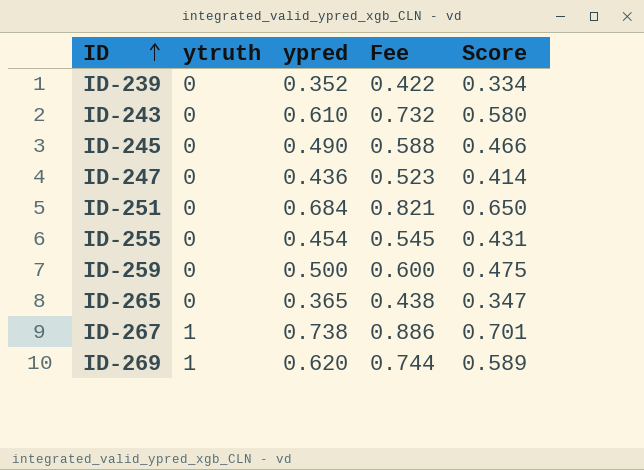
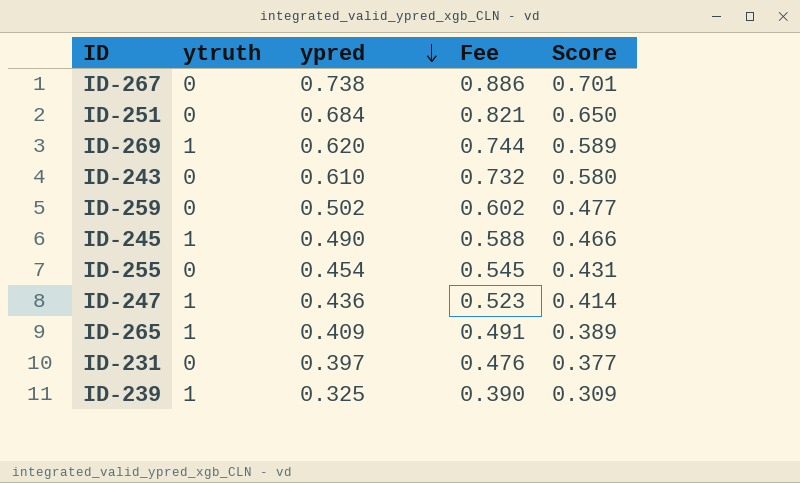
row order: ID ascending -> ypred descending
ID-267 | ytruth: 1 -> 0
ID-259 | ypred: 0.500 -> 0.502
ID-259 | Fee: 0.600 -> 0.602
ID-259 | Score: 0.475 -> 0.477
ID-245 | ytruth: 0 -> 1
ID-247 | ytruth: 0 -> 1
ID-265 | ytruth: 0 -> 1
ID-265 | ypred: 0.365 -> 0.409
ID-265 | Fee: 0.438 -> 0.491
ID-265 | Score: 0.347 -> 0.389
row ID-231: none -> 0 | 0.397 | 0.476 | 0.377
ID-239 | ytruth: 0 -> 1
ID-239 | ypred: 0.352 -> 0.325
ID-239 | Fee: 0.422 -> 0.390
ID-239 | Score: 0.334 -> 0.309

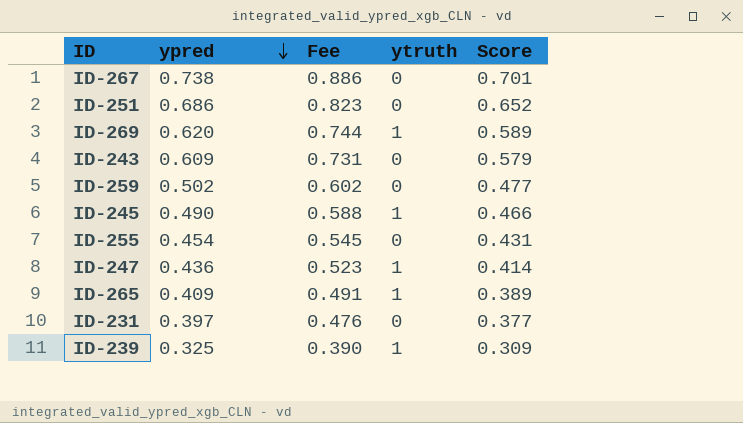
column ytruth | position: 2 -> 4
ID-251 | ypred: 0.684 -> 0.686
ID-251 | Fee: 0.821 -> 0.823
ID-251 | Score: 0.650 -> 0.652
ID-243 | ypred: 0.610 -> 0.609
ID-243 | Fee: 0.732 -> 0.731
ID-243 | Score: 0.580 -> 0.579

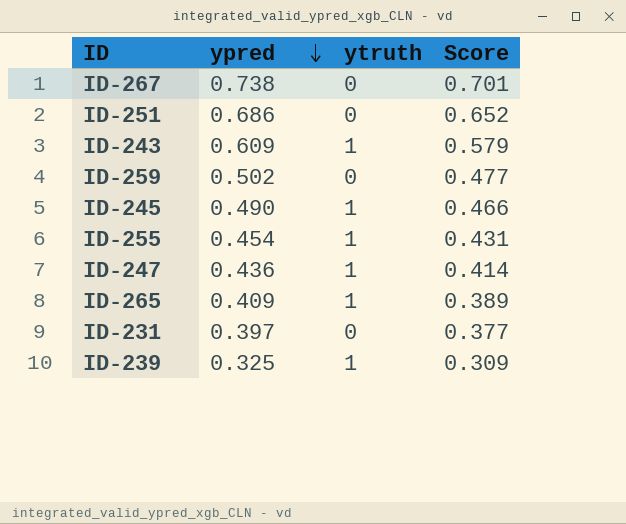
column Fee | formula: [ypred] * 1.2 -> none
row ID-269: 0.620 | 0.744 | 1 | 0.589 -> none
ID-243 | ytruth: 0 -> 1
ID-255 | ytruth: 0 -> 1

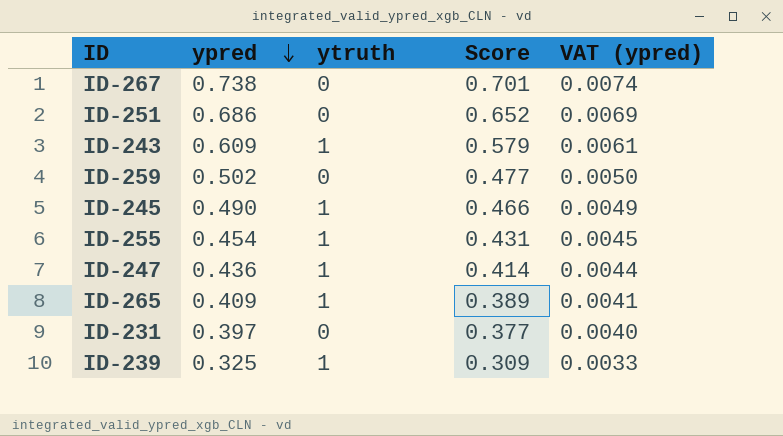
column VAT (ypred) | formula: none -> [ypred] * 0.01

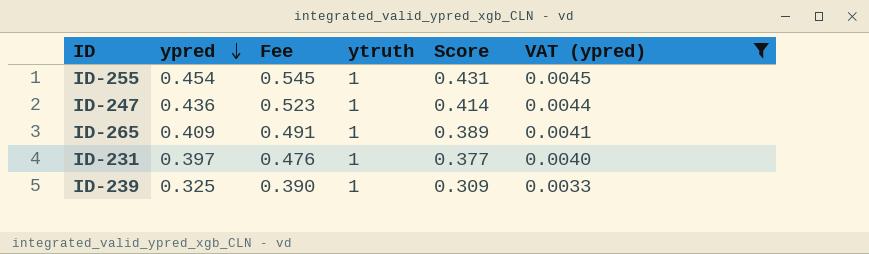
filter: none -> VAT (ypred) <= 0.0045
column Fee | formula: none -> [ypred] * 1.2
ID-231 | ytruth: 0 -> 1

